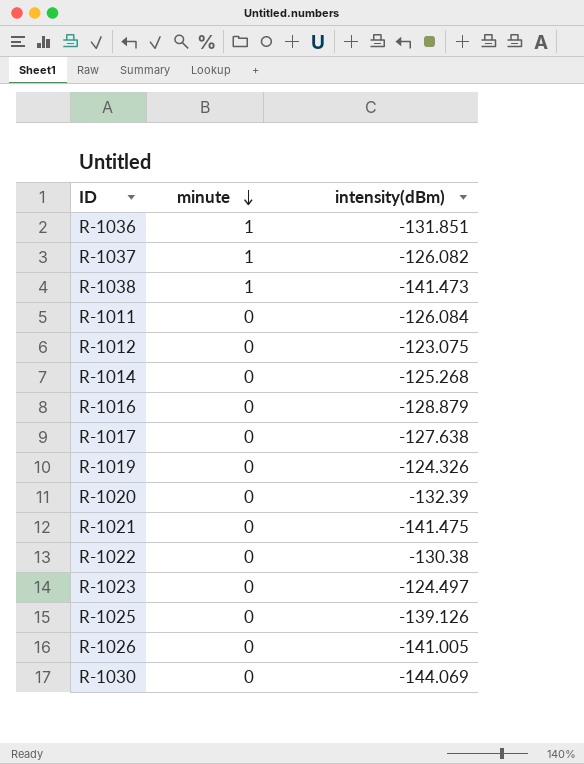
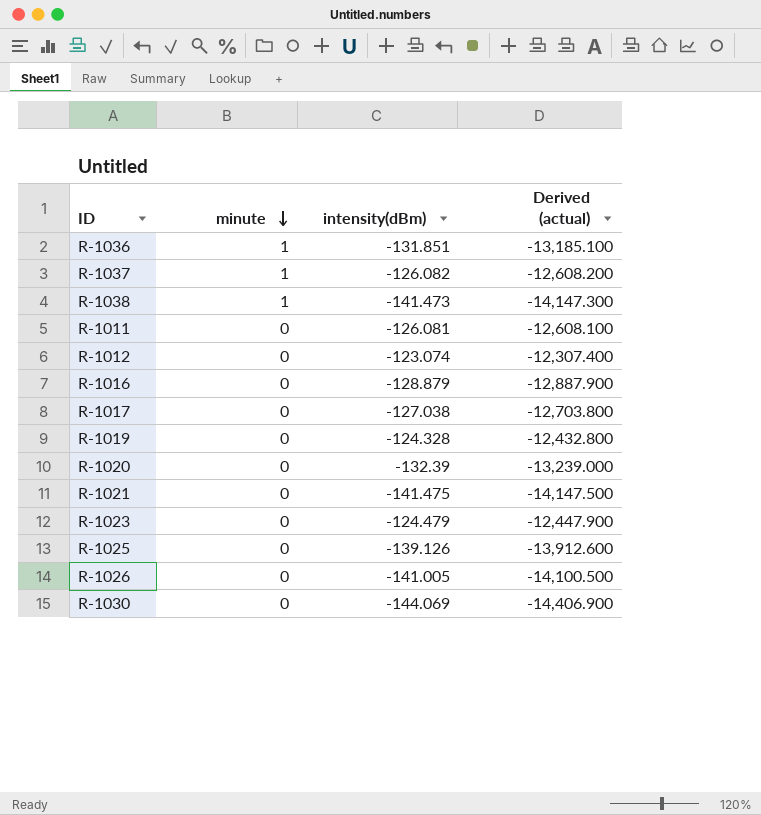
column Derived (actual) | formula: none -> [intensity(dBm)] * 100
row R-1014: 0 | -125.268 -> none
row R-1022: 0 | -130.38 -> none
R-1011 | intensity(dBm): -126.084 -> -126.081
R-1012 | intensity(dBm): -123.075 -> -123.074
R-1017 | intensity(dBm): -127.638 -> -127.038
R-1019 | intensity(dBm): -124.326 -> -124.328
R-1023 | intensity(dBm): -124.497 -> -124.479

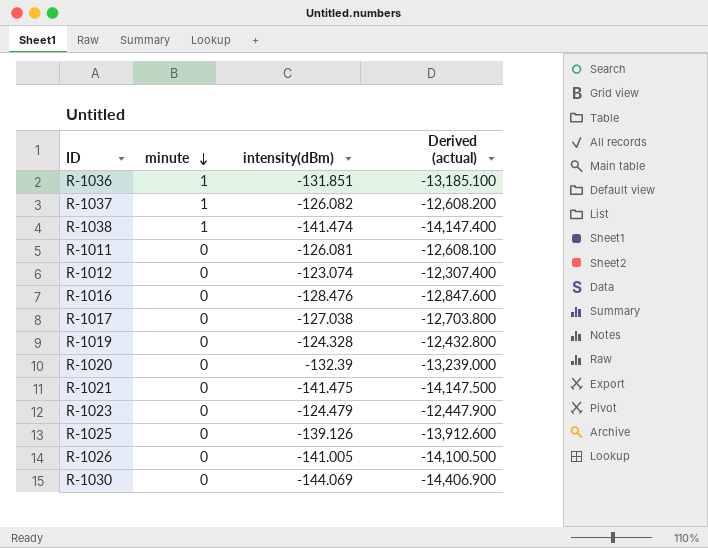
R-1038 | intensity(dBm): -141.473 -> -141.474
R-1038 | Derived (actual): -14,147.300 -> -14,147.400
R-1016 | intensity(dBm): -128.879 -> -128.476
R-1016 | Derived (actual): -12,887.900 -> -12,847.600

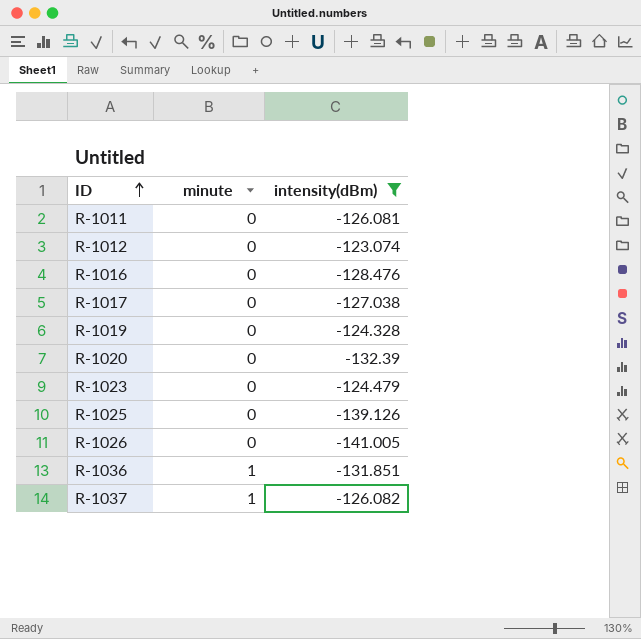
filter: none -> intensity(dBm) >= -141.005
row order: minute descending -> ID ascending
column Derived (actual) | formula: [intensity(dBm)] * 100 -> none

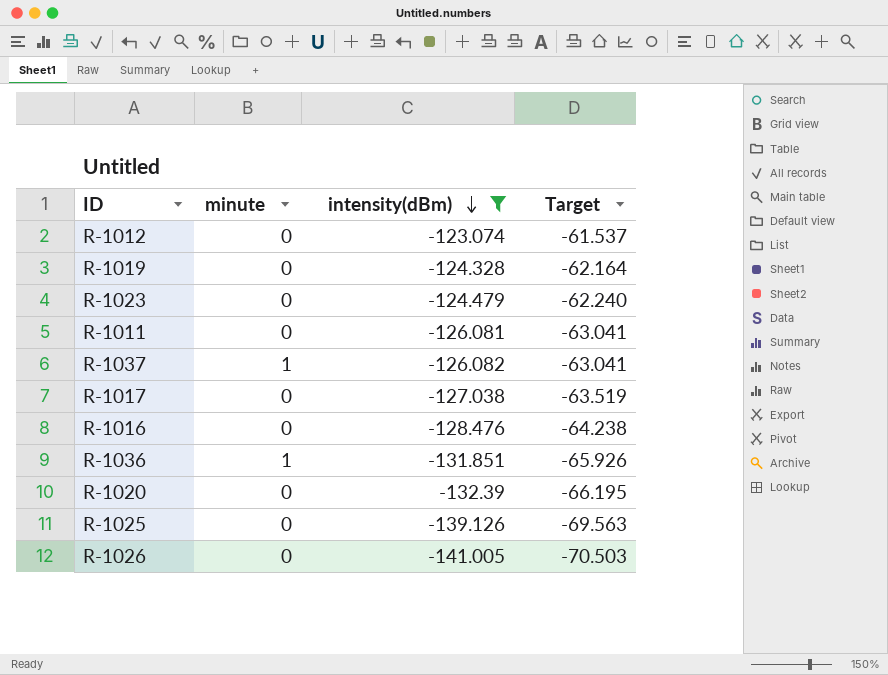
row order: ID ascending -> intensity(dBm) descending
column Target | formula: none -> [intensity(dBm)] * 0.5

